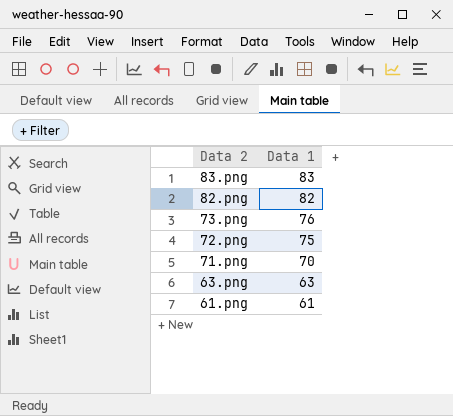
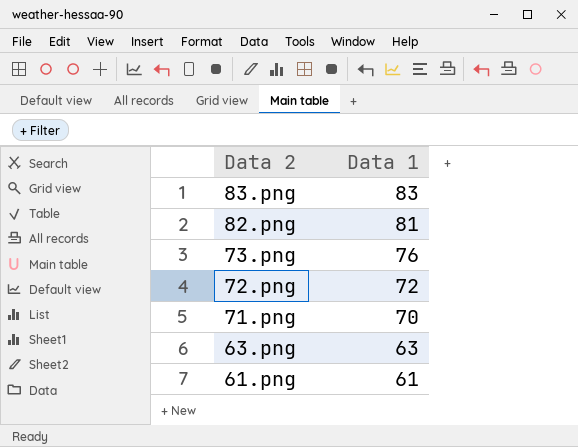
82.png | Data 1: 82 -> 81
72.png | Data 1: 75 -> 72

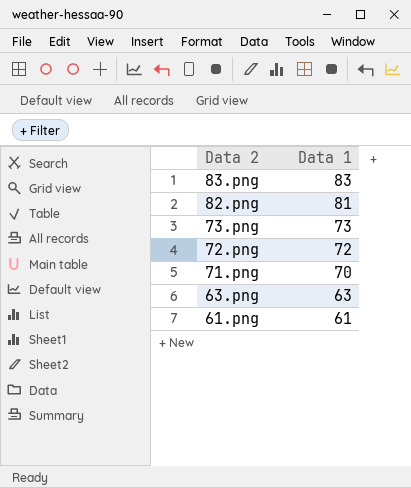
73.png | Data 1: 76 -> 73

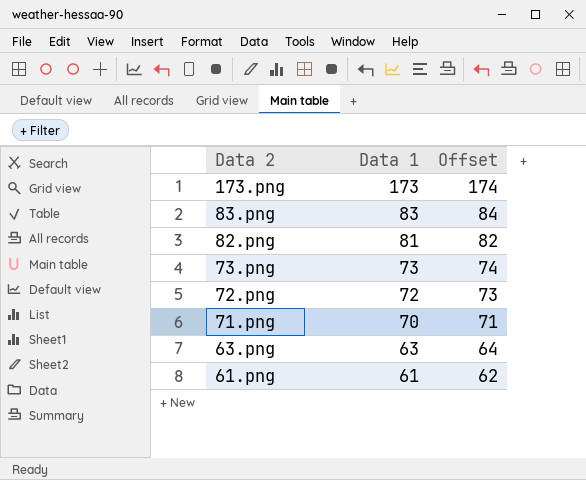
column Offset | formula: none -> [Data 1] + 1
row 173.png: none -> 173 | 174

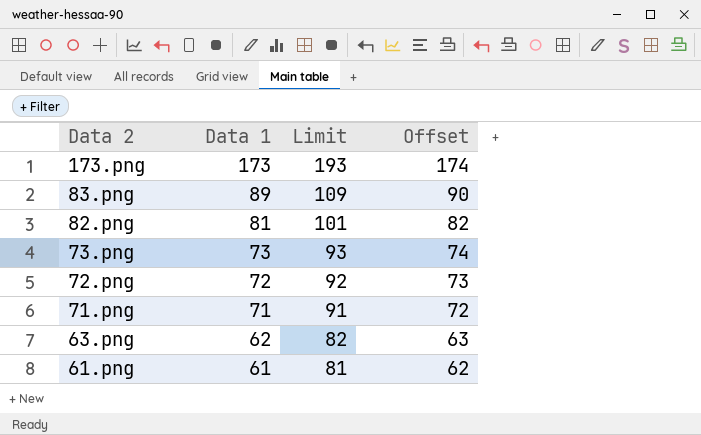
column Limit | formula: none -> [Data 1] + 20
83.png | Data 1: 83 -> 89
83.png | Offset: 84 -> 90
71.png | Data 1: 70 -> 71
71.png | Offset: 71 -> 72
63.png | Data 1: 63 -> 62
63.png | Offset: 64 -> 63

